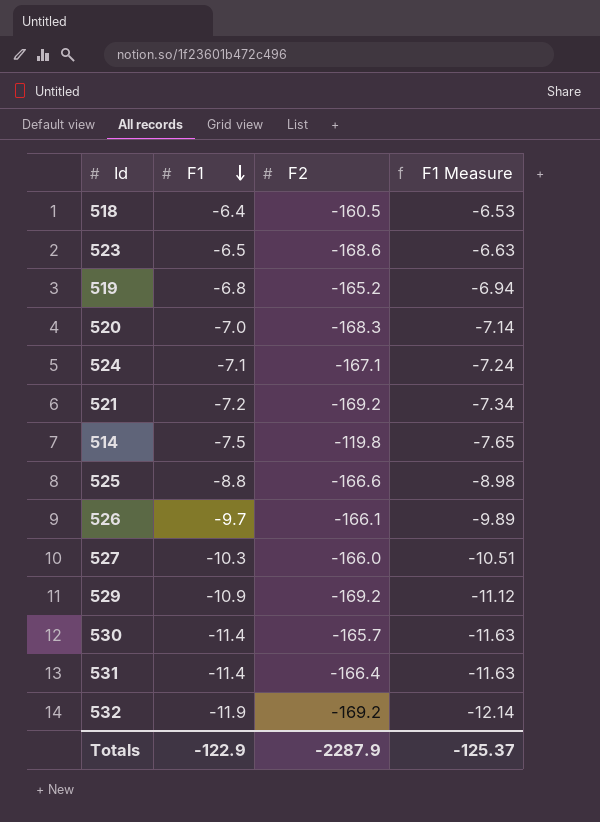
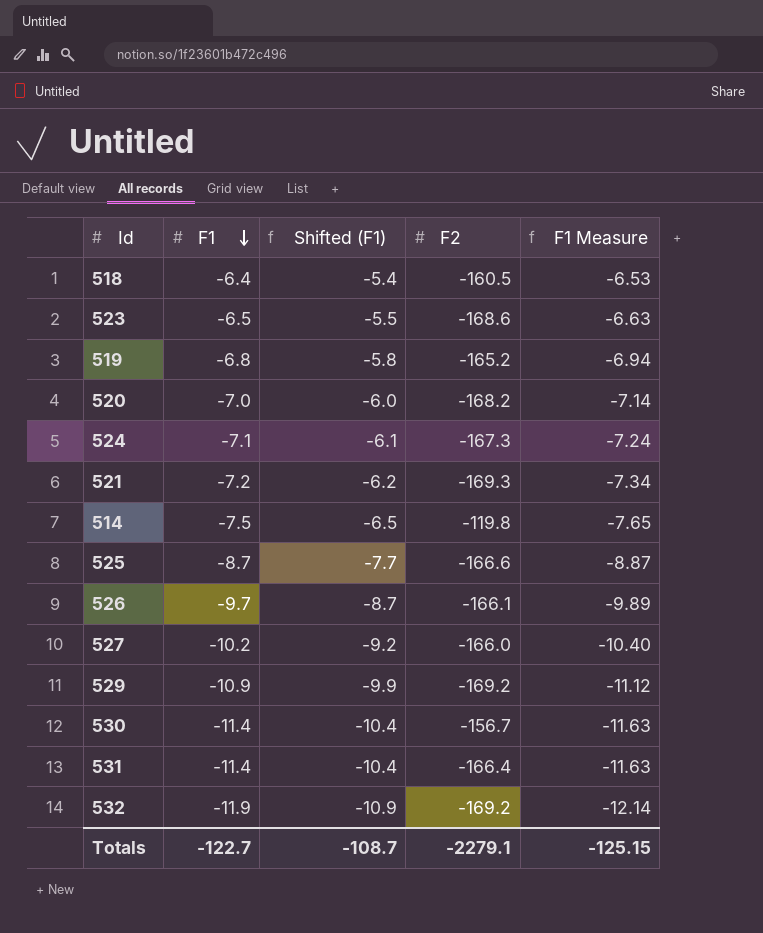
column Shifted (F1) | formula: none -> [F1] + 1
520 | F2: -168.3 -> -168.2
524 | F2: -167.1 -> -167.3
521 | F2: -169.2 -> -169.3
525 | F1: -8.8 -> -8.7
525 | F1 Measure: -8.98 -> -8.87
527 | F1: -10.3 -> -10.2
527 | F1 Measure: -10.51 -> -10.40
530 | F2: -165.7 -> -156.7
Totals | F1: -122.9 -> -122.7
Totals | F2: -2287.9 -> -2279.1
Totals | F1 Measure: -125.37 -> -125.15

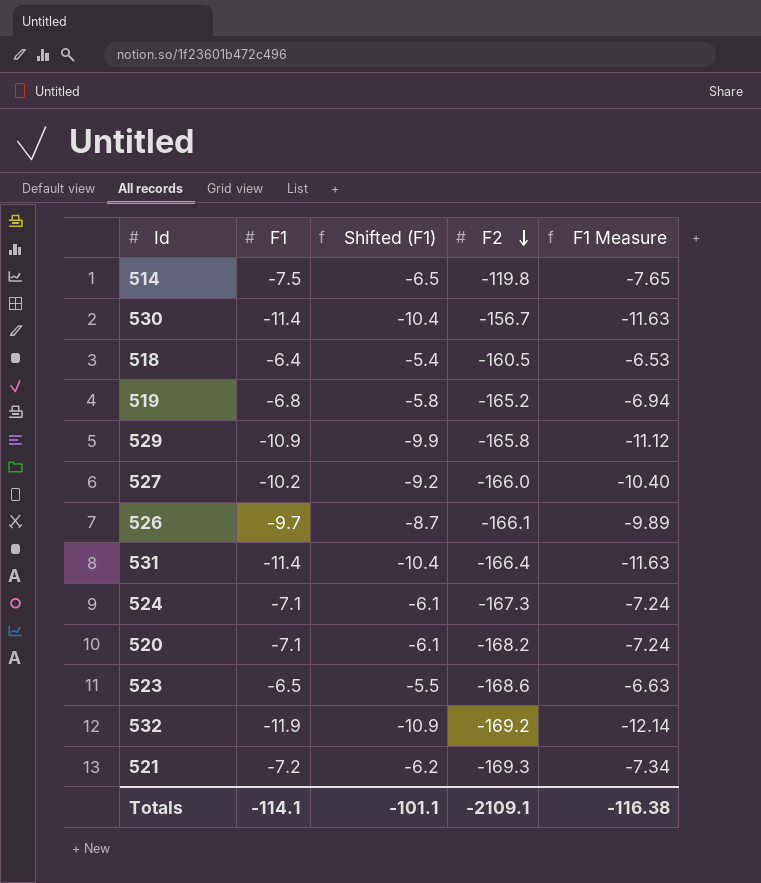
row order: F1 descending -> F2 descending
row 525: -8.7 | -7.7 | -166.6 | -8.87 -> none
529 | F2: -169.2 -> -165.8
520 | F1: -7.0 -> -7.1
520 | Shifted (F1): -6.0 -> -6.1
520 | F1 Measure: -7.14 -> -7.24
Totals | F1: -122.7 -> -114.1
Totals | Shifted (F1): -108.7 -> -101.1
Totals | F2: -2279.1 -> -2109.1
Totals | F1 Measure: -125.15 -> -116.38

